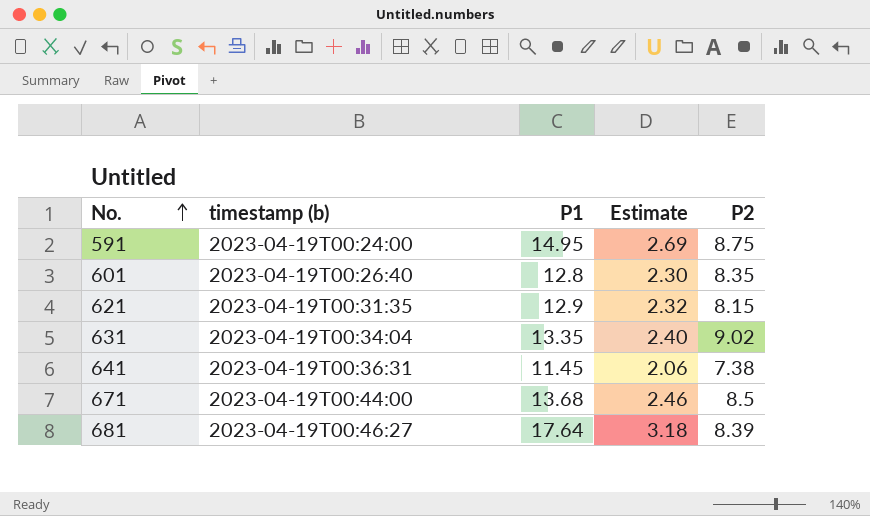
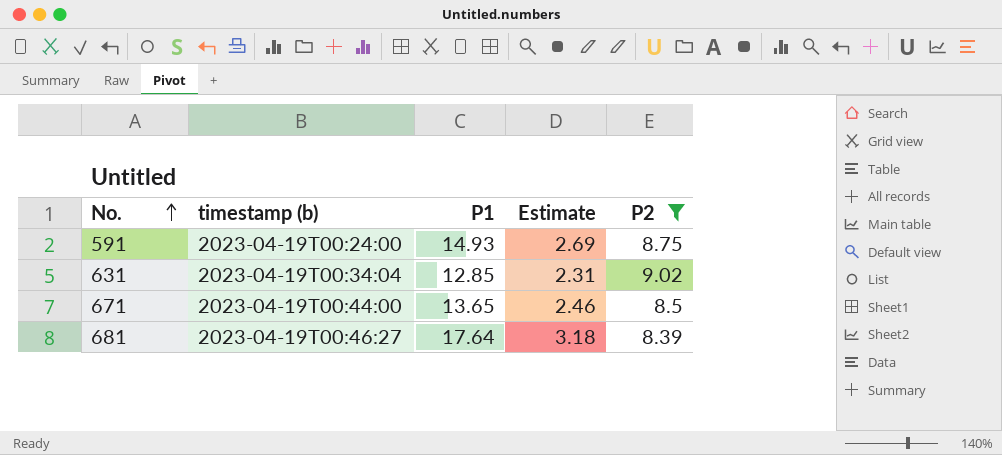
filter: none -> P2 >= 8.39
591 | P1: 14.95 -> 14.93
631 | P1: 13.35 -> 12.85
631 | Estimate: 2.40 -> 2.31
671 | P1: 13.68 -> 13.65

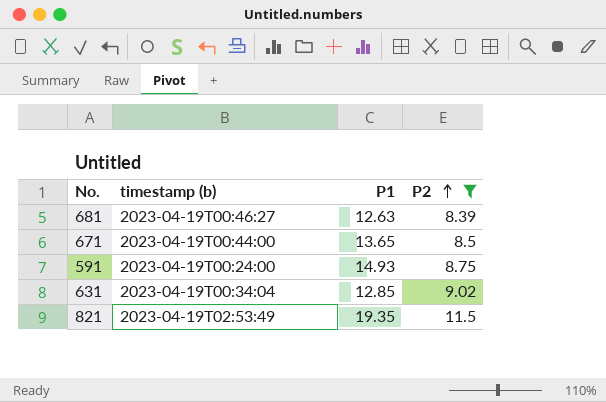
row order: No. ascending -> P2 ascending
column Estimate | formula: [P1] * 0.18 -> none
681 | P1: 17.64 -> 12.63
row 821: none -> 2023-04-19T02:53:49 | 19.35 | 11.5

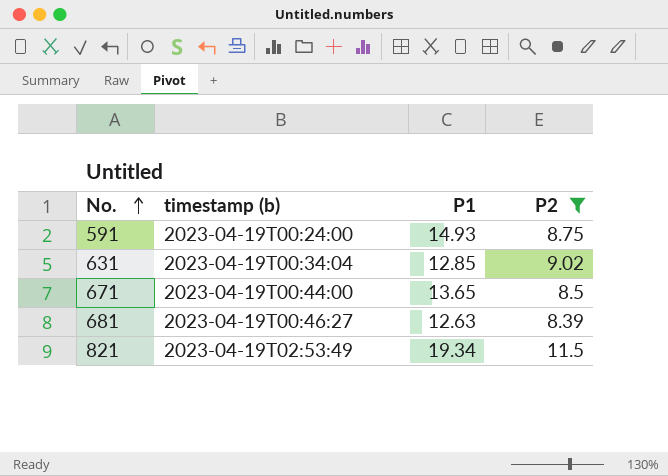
row order: P2 ascending -> No. ascending
821 | P1: 19.35 -> 19.34

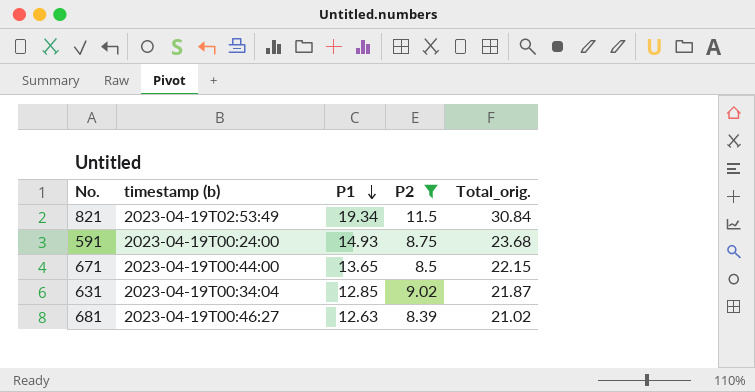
row order: No. ascending -> P1 descending
column Total_orig. | formula: none -> [P1] + [P2]

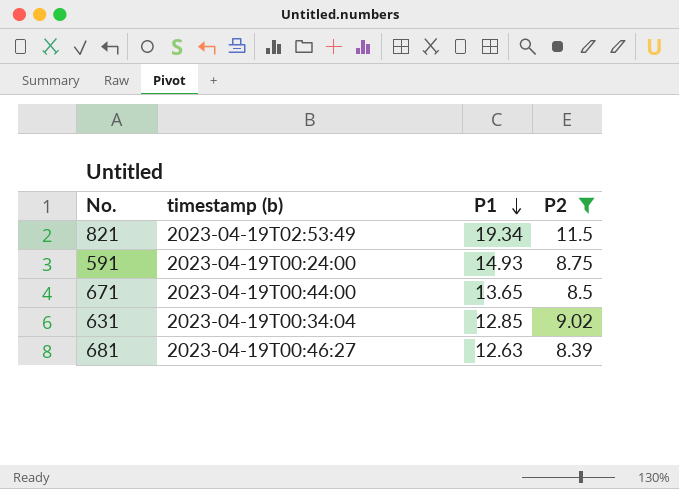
column Total_orig. | formula: [P1] + [P2] -> none

